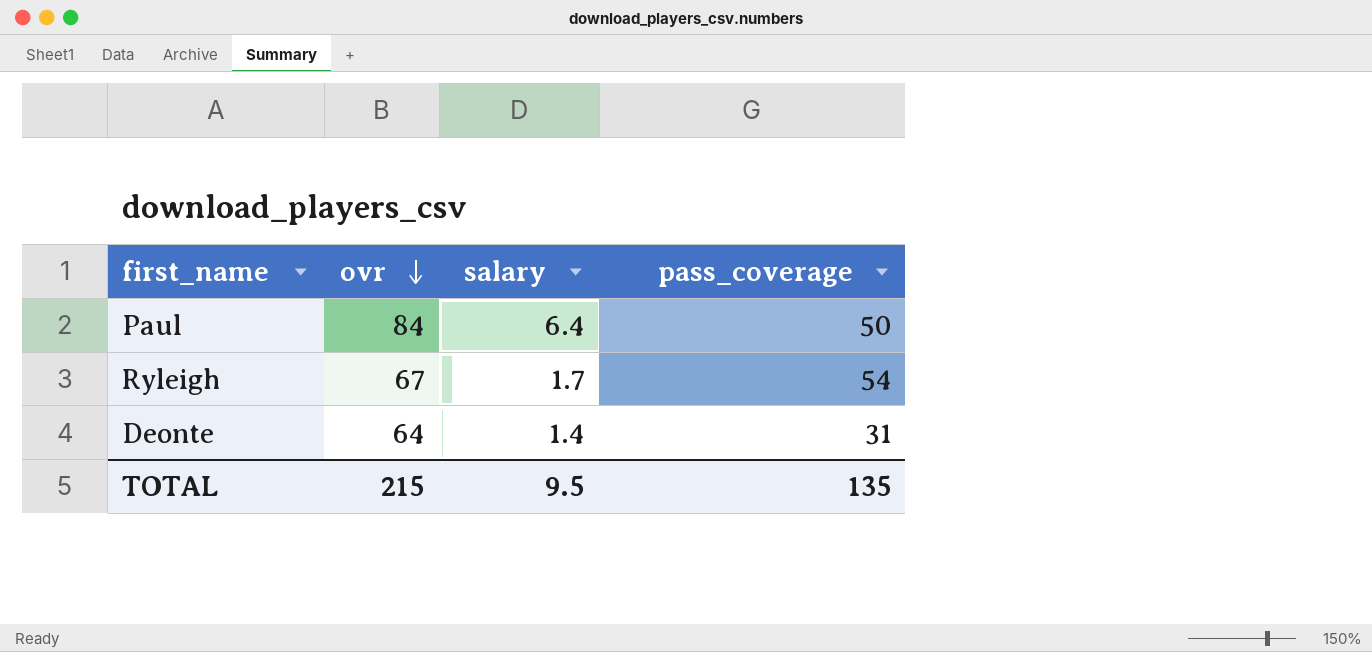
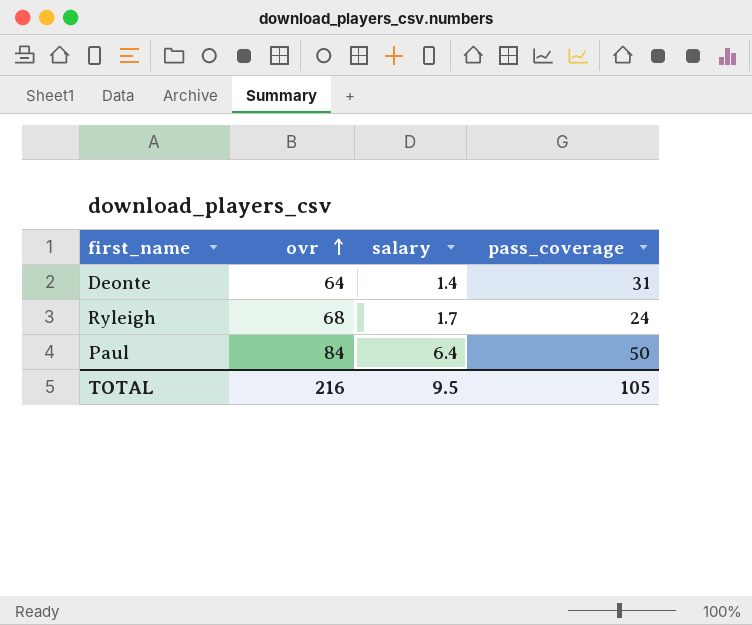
row order: ovr descending -> ovr ascending
Ryleigh | ovr: 67 -> 68
Ryleigh | pass_coverage: 54 -> 24
TOTAL | ovr: 215 -> 216
TOTAL | pass_coverage: 135 -> 105

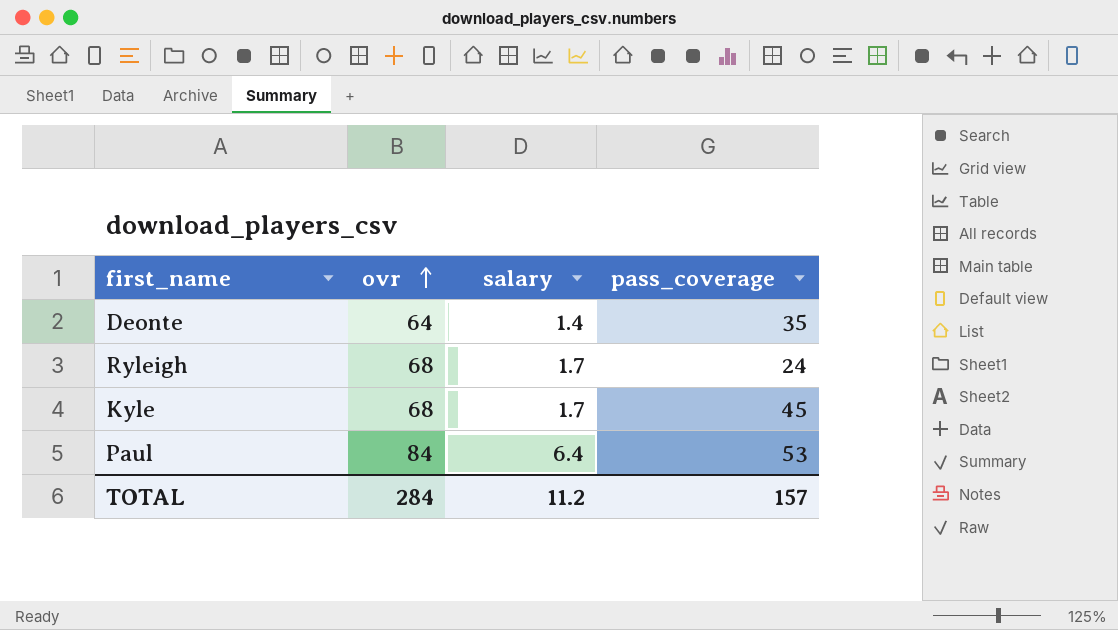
Deonte | pass_coverage: 31 -> 35
row Kyle: none -> 68 | 1.7 | 45
Paul | pass_coverage: 50 -> 53
TOTAL | ovr: 216 -> 284
TOTAL | salary: 9.5 -> 11.2
TOTAL | pass_coverage: 105 -> 157

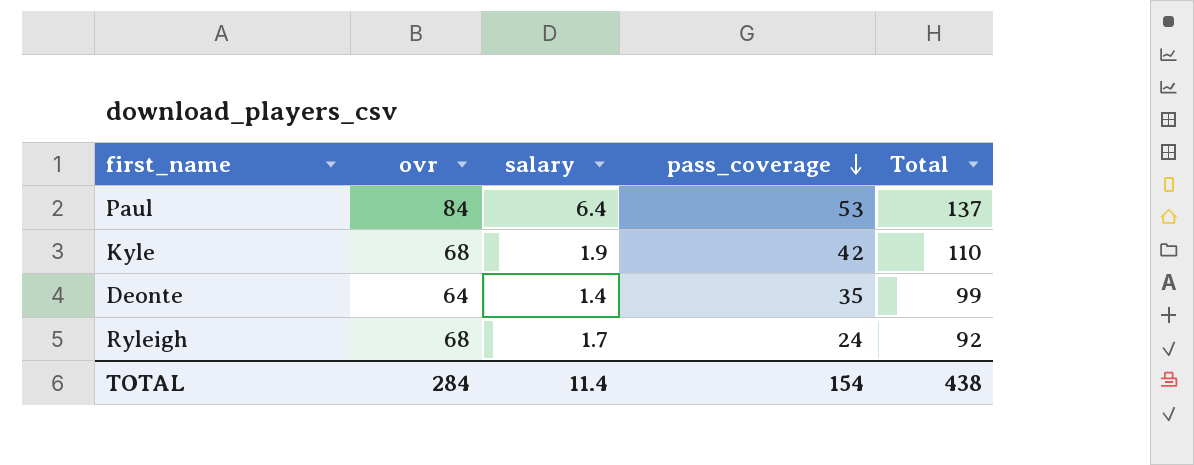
row order: ovr ascending -> pass_coverage descending
column Total | formula: none -> [ovr] + [pass_coverage]
Kyle | salary: 1.7 -> 1.9
Kyle | pass_coverage: 45 -> 42
TOTAL | salary: 11.2 -> 11.4
TOTAL | pass_coverage: 157 -> 154

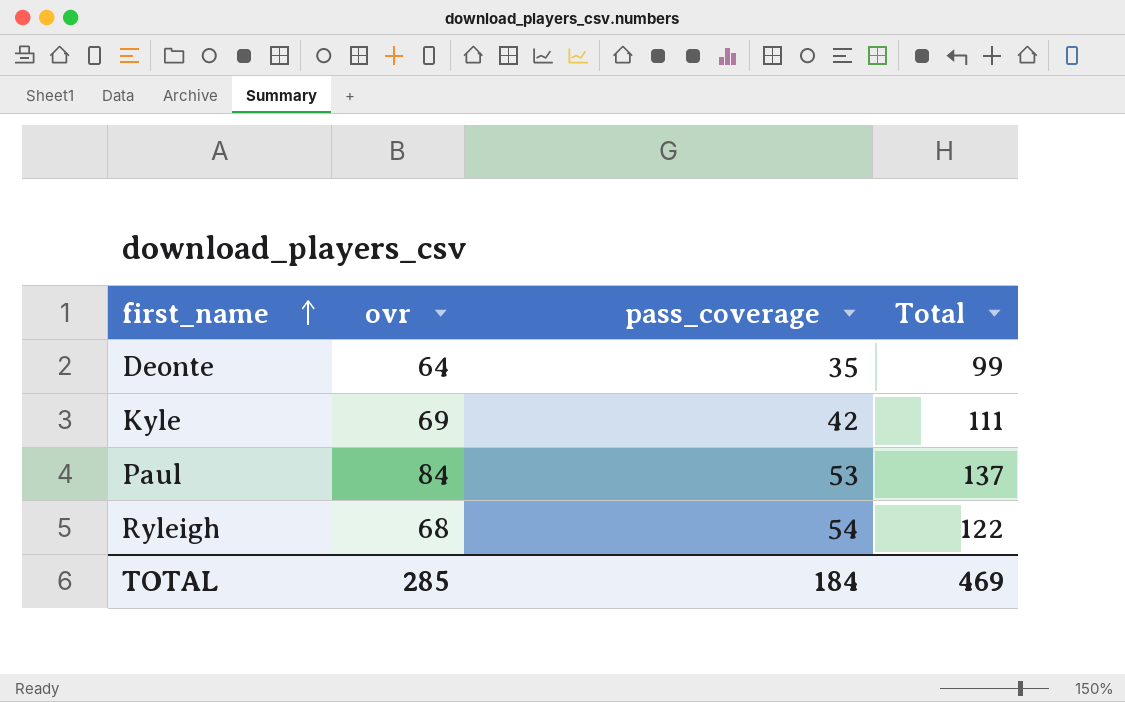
row order: pass_coverage descending -> first_name ascending
column salary | position: 3 -> none
Kyle | ovr: 68 -> 69
Kyle | Total: 110 -> 111
Ryleigh | pass_coverage: 24 -> 54
Ryleigh | Total: 92 -> 122
TOTAL | ovr: 284 -> 285
TOTAL | pass_coverage: 154 -> 184
TOTAL | Total: 438 -> 469

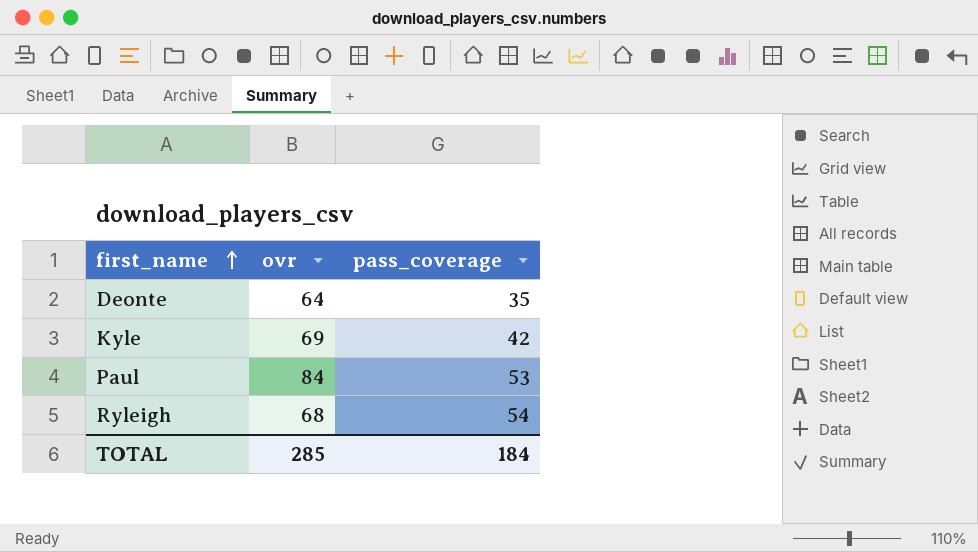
column Total | formula: [ovr] + [pass_coverage] -> none

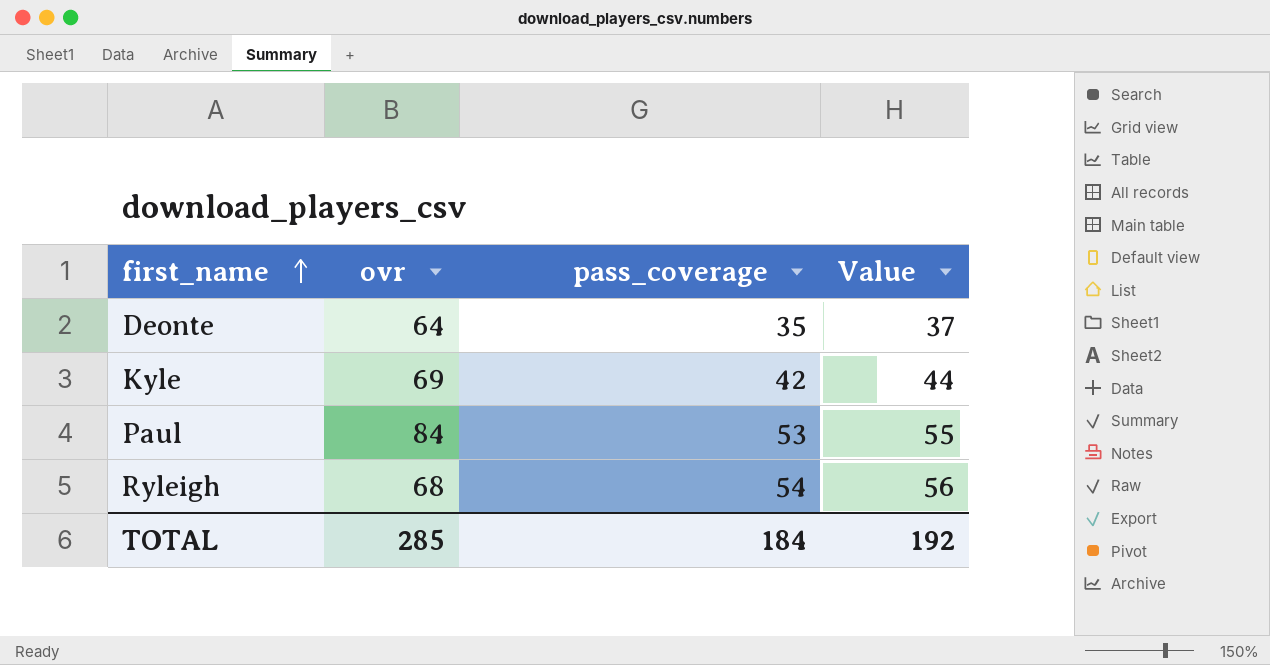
column Value | formula: none -> [pass_coverage] + 2

